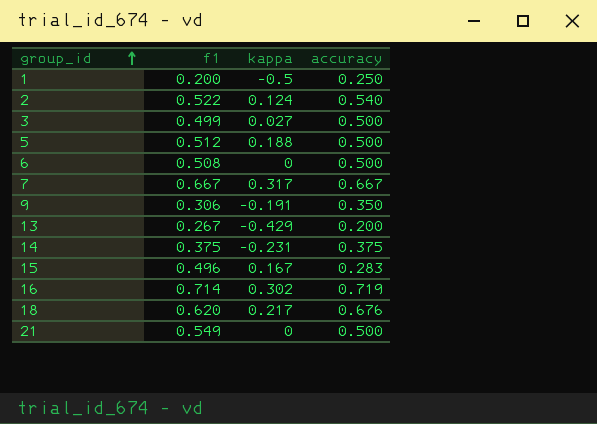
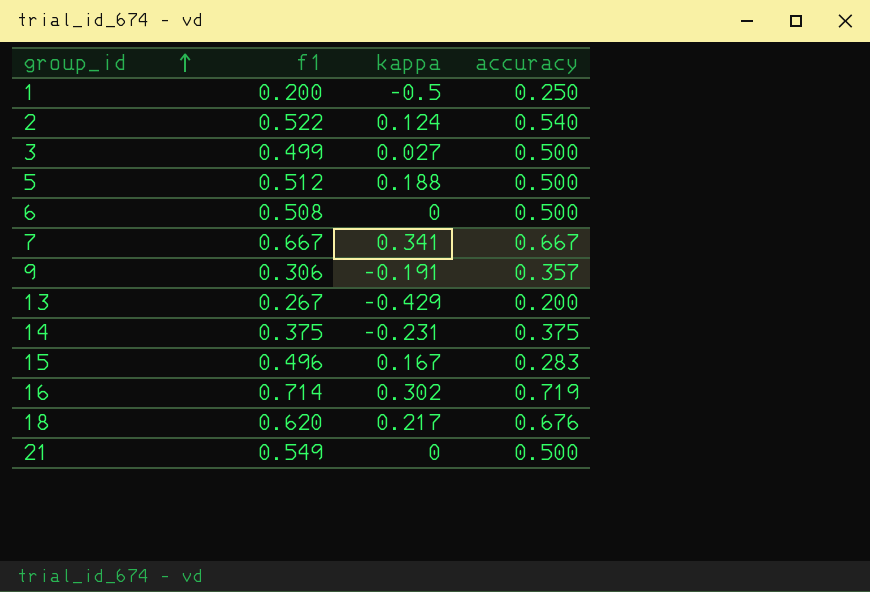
7 | kappa: 0.317 -> 0.341
9 | accuracy: 0.350 -> 0.357

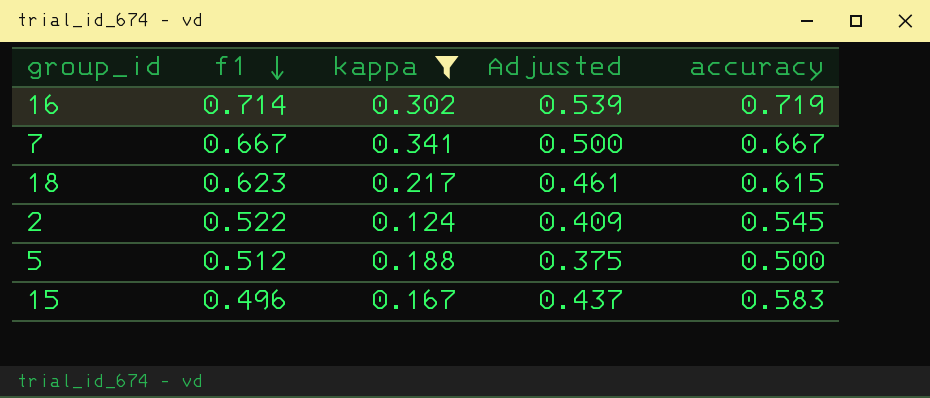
filter: none -> kappa >= 0.124
row order: group_id ascending -> f1 descending
column Adjusted | formula: none -> [accuracy] * 0.75
18 | f1: 0.620 -> 0.623
18 | accuracy: 0.676 -> 0.615
2 | accuracy: 0.540 -> 0.545
15 | accuracy: 0.283 -> 0.583

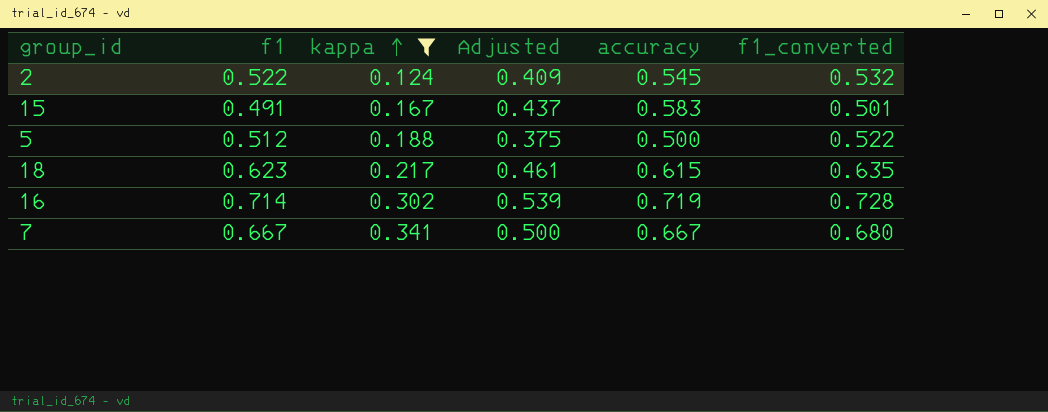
row order: f1 descending -> kappa ascending
column f1_converted | formula: none -> [f1] * 1.02
15 | f1: 0.496 -> 0.491

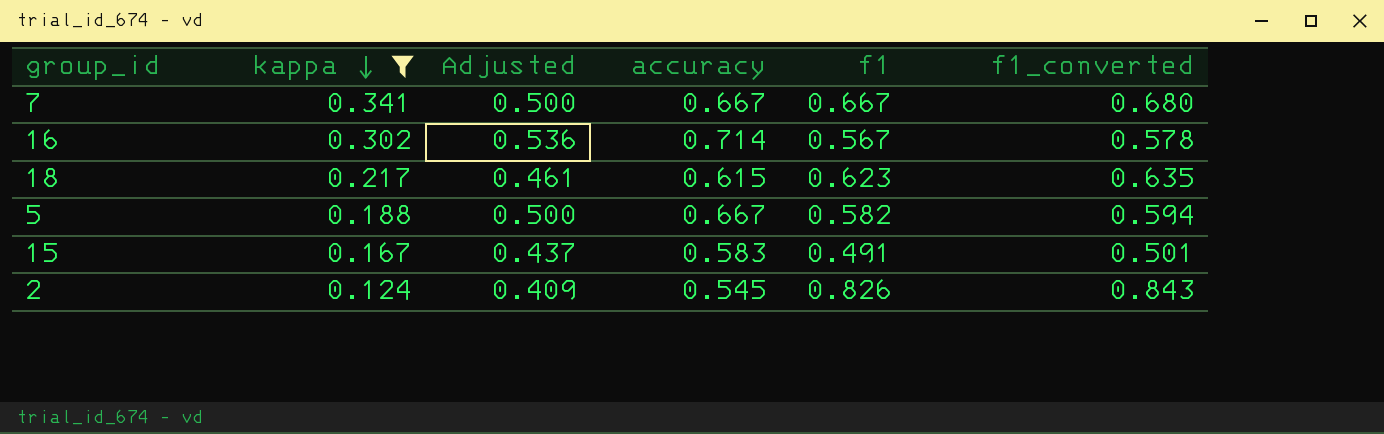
row order: kappa ascending -> kappa descending
column f1 | position: 2 -> 5
16 | Adjusted: 0.539 -> 0.536
16 | accuracy: 0.719 -> 0.714
16 | f1: 0.714 -> 0.567
16 | f1_converted: 0.728 -> 0.578
5 | Adjusted: 0.375 -> 0.500
5 | accuracy: 0.500 -> 0.667
5 | f1: 0.512 -> 0.582
5 | f1_converted: 0.522 -> 0.594
2 | f1: 0.522 -> 0.826
2 | f1_converted: 0.532 -> 0.843

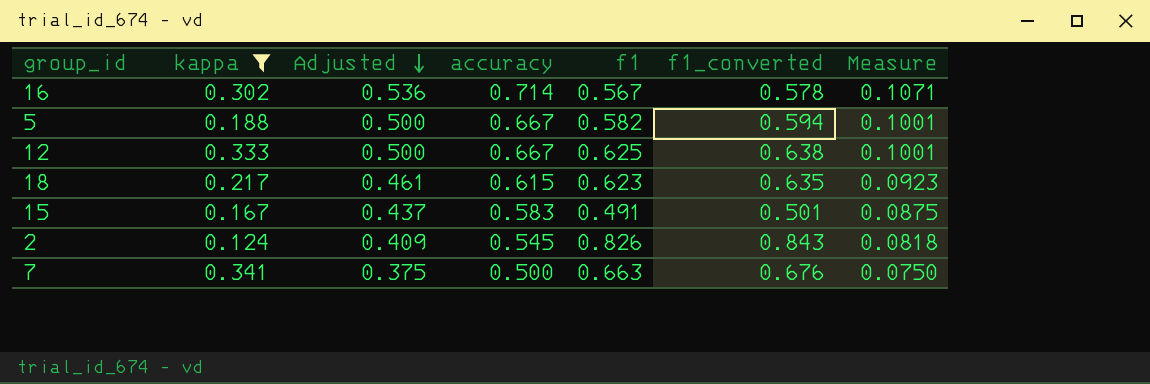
row order: kappa descending -> Adjusted descending
column Measure | formula: none -> [accuracy] * 0.15
row 12: none -> 0.333 | 0.500 | 0.667 | 0.625 | 0.638 | 0.1001
7 | Adjusted: 0.500 -> 0.375
7 | accuracy: 0.667 -> 0.500
7 | f1: 0.667 -> 0.663
7 | f1_converted: 0.680 -> 0.676

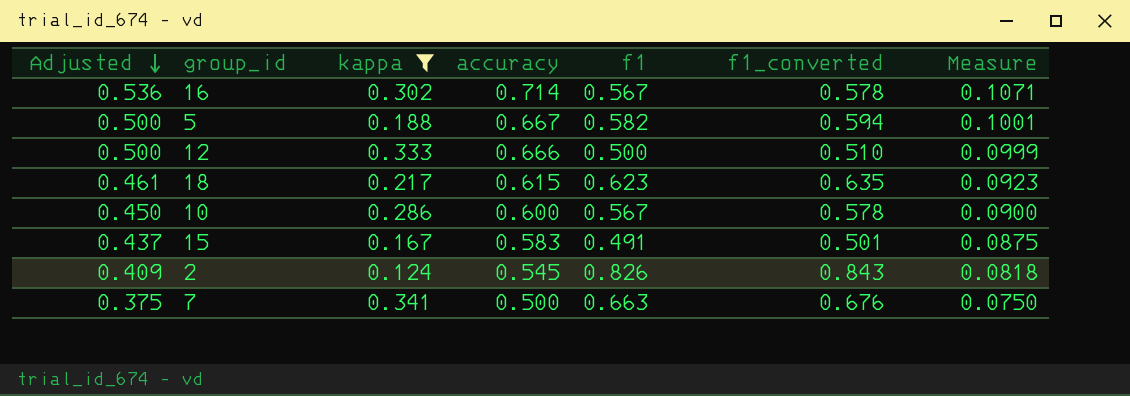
column Adjusted | position: 3 -> 1
12 | accuracy: 0.667 -> 0.666
12 | f1: 0.625 -> 0.500
12 | f1_converted: 0.638 -> 0.510
12 | Measure: 0.1001 -> 0.0999
row 10: none -> 0.450 | 0.286 | 0.600 | 0.567 | 0.578 | 0.0900

